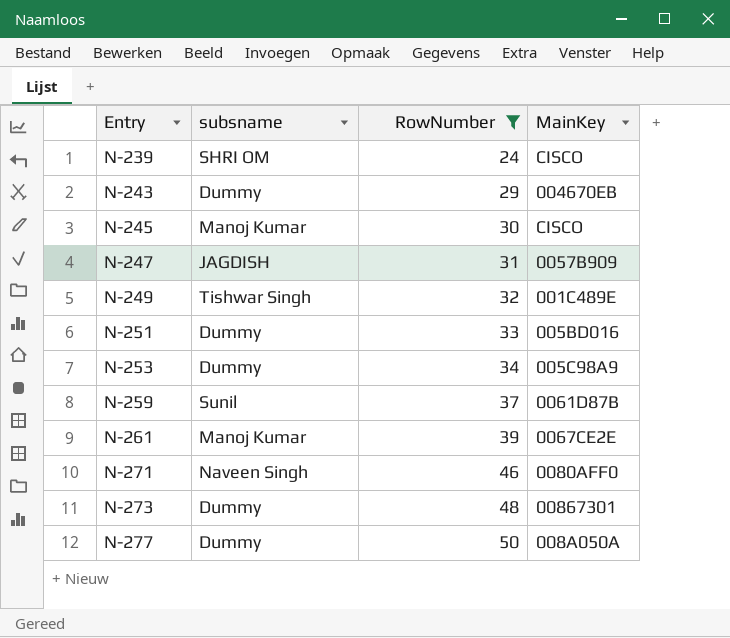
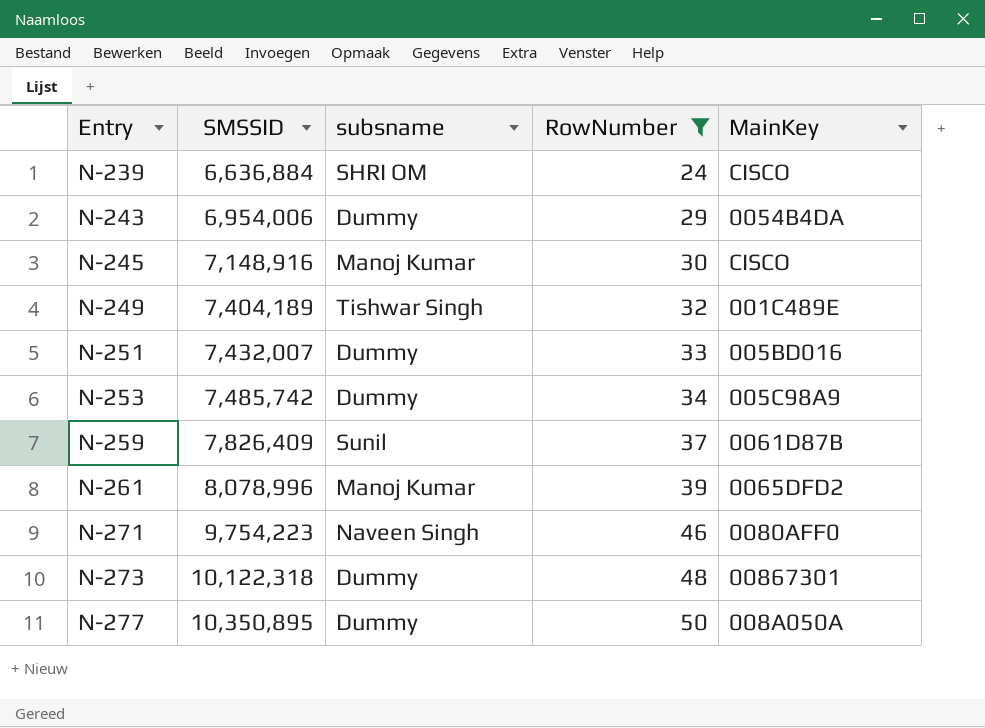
column SMSSID | position: none -> 2
row N-247: JAGDISH | 31 | 0057B909 -> none
N-243 | MainKey: 004670EB -> 0054B4DA
N-261 | MainKey: 0067CE2E -> 0065DFD2

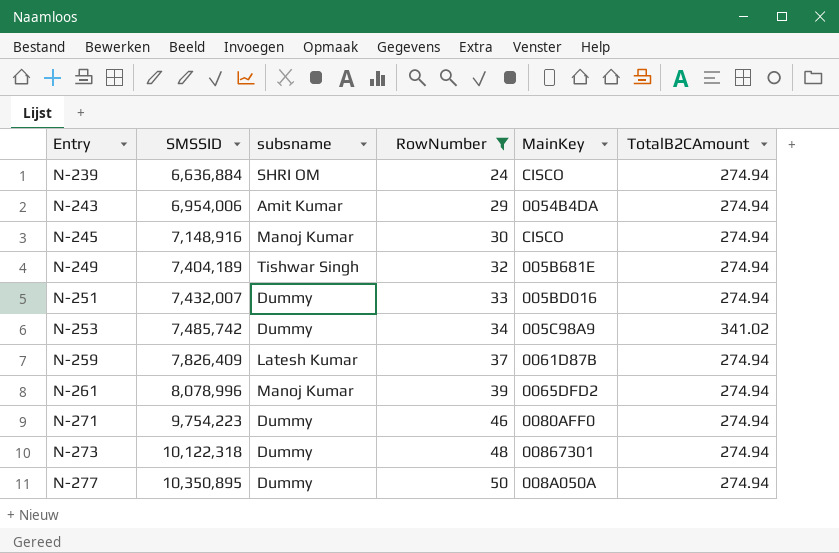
column TotalB2CAmount | position: none -> 6
N-243 | subsname: Dummy -> Amit Kumar
N-249 | MainKey: 001C489E -> 005B681E
N-259 | subsname: Sunil -> Latesh Kumar
N-271 | subsname: Naveen Singh -> Dummy

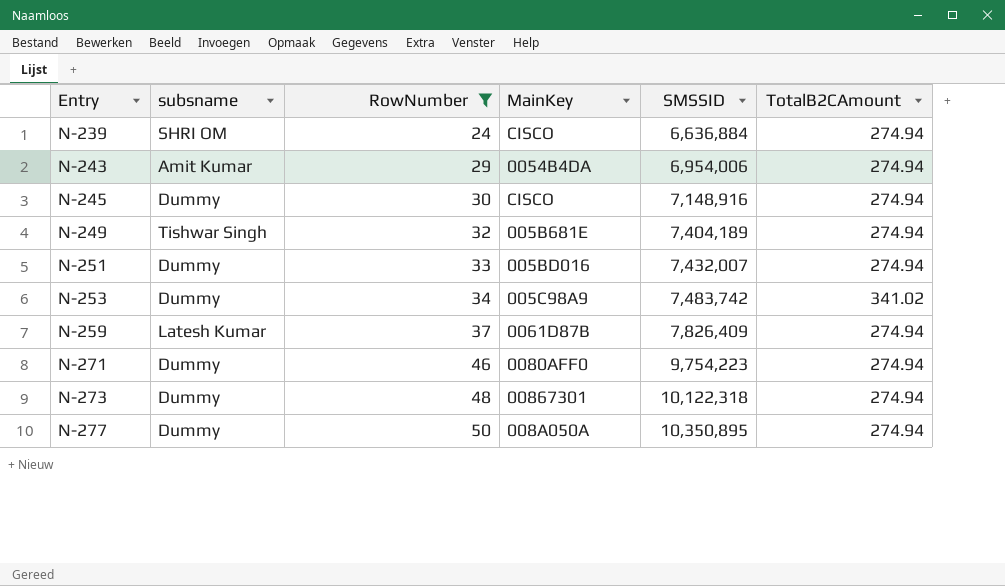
column SMSSID | position: 2 -> 5
row N-261: 8,078,996 | Manoj Kumar | 39 | 0065DFD2 | 274.94 -> none
N-245 | subsname: Manoj Kumar -> Dummy
N-253 | SMSSID: 7,485,742 -> 7,483,742

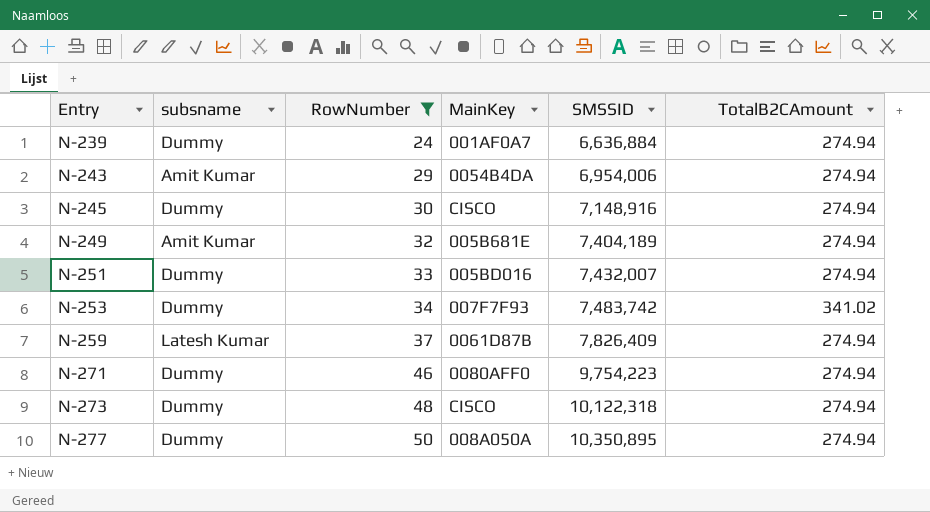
N-239 | subsname: SHRI OM -> Dummy
N-239 | MainKey: CISCO -> 001AF0A7
N-249 | subsname: Tishwar Singh -> Amit Kumar
N-253 | MainKey: 005C98A9 -> 007F7F93
N-273 | MainKey: 00867301 -> CISCO

